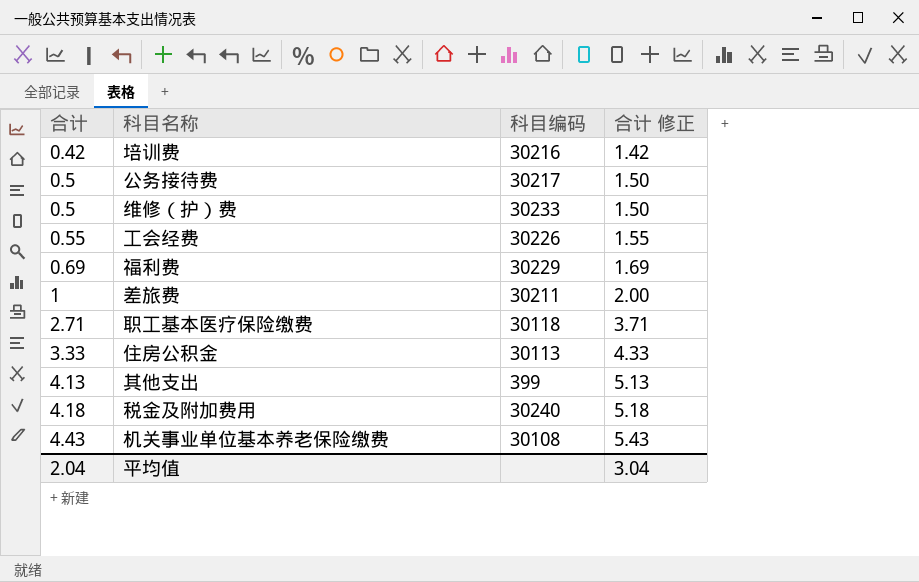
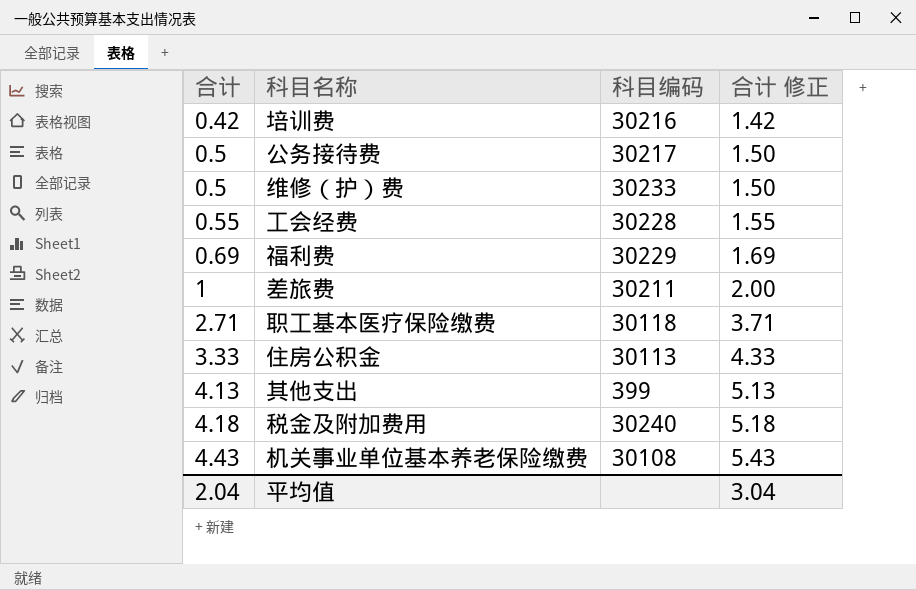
工会经费 | 科目编码: 30226 -> 30228

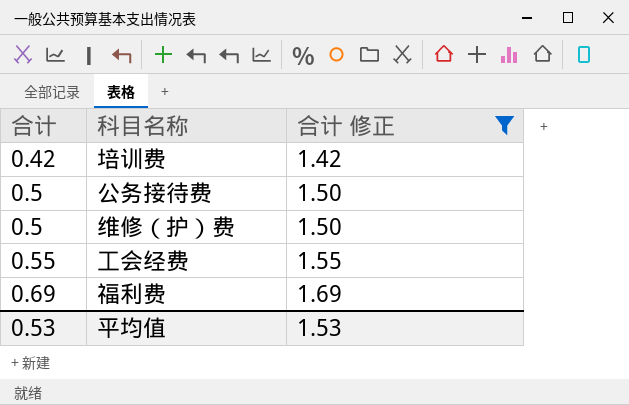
filter: none -> 合计 修正 <= 1.69
column 科目编码 | position: 3 -> none
平均值 | 合计: 2.04 -> 0.53
平均值 | 合计 修正: 3.04 -> 1.53

